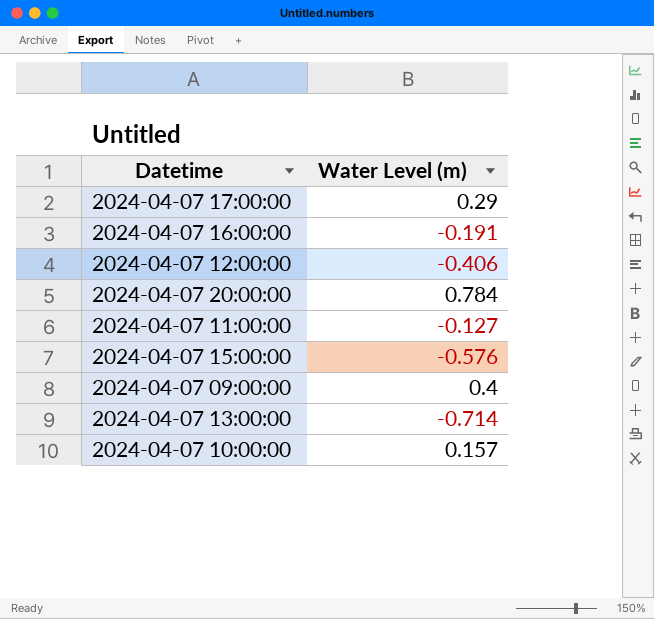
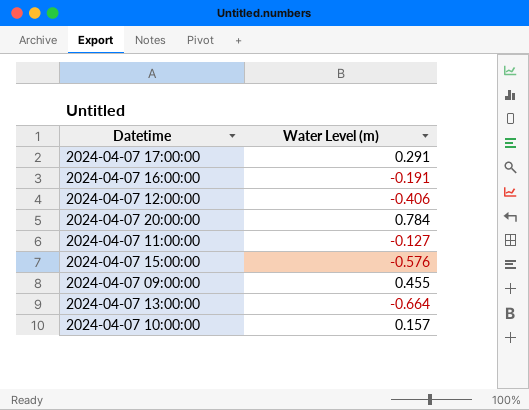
2024-04-07 17:00:00 | Water Level (m): 0.29 -> 0.291
2024-04-07 09:00:00 | Water Level (m): 0.4 -> 0.455
2024-04-07 13:00:00 | Water Level (m): -0.714 -> -0.664

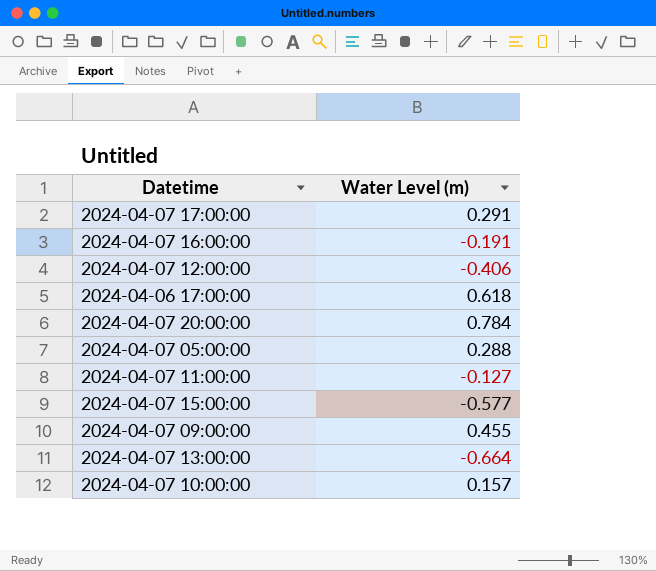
row 2024-04-06 17:00:00: none -> 0.618
row 2024-04-07 05:00:00: none -> 0.288
2024-04-07 15:00:00 | Water Level (m): -0.576 -> -0.577

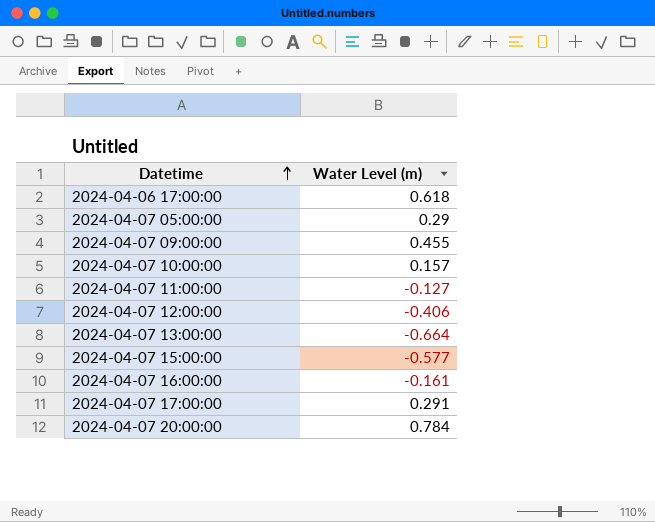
row order: none -> Datetime ascending
2024-04-07 05:00:00 | Water Level (m): 0.288 -> 0.29
2024-04-07 16:00:00 | Water Level (m): -0.191 -> -0.161

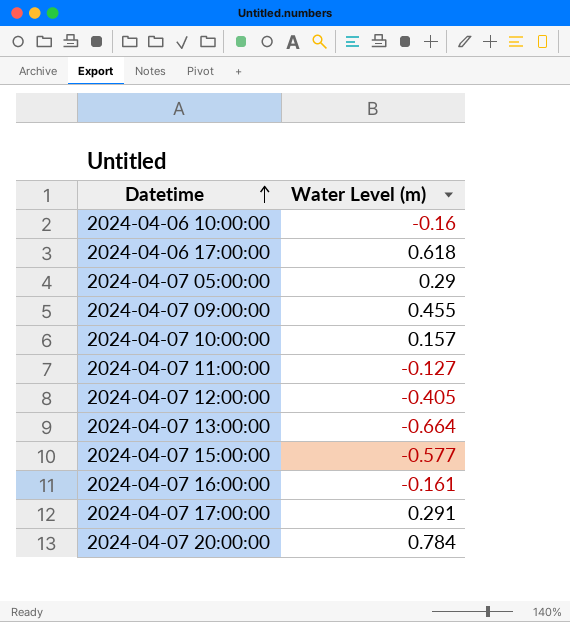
row 2024-04-06 10:00:00: none -> -0.16
2024-04-07 12:00:00 | Water Level (m): -0.406 -> -0.405

